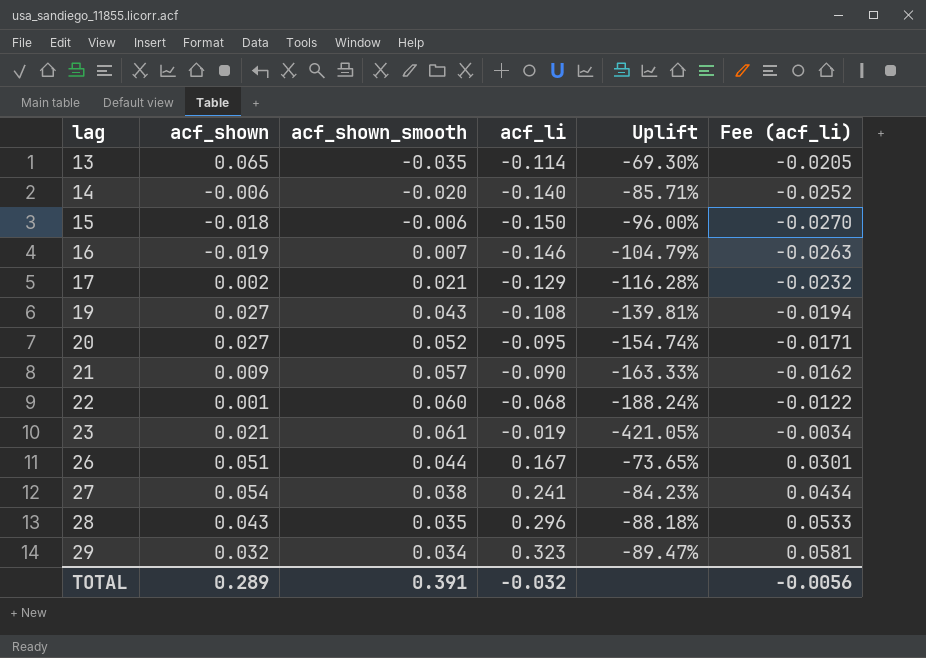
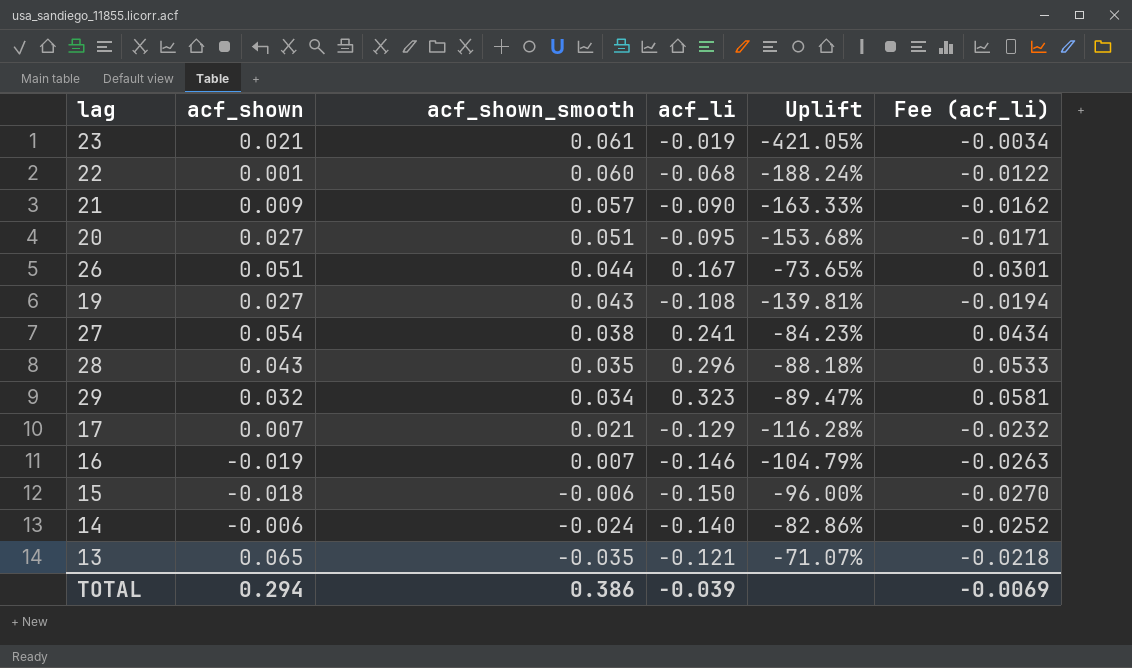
row order: lag ascending -> acf_shown_smooth descending
20 | acf_shown_smooth: 0.052 -> 0.051
20 | Uplift: -154.74% -> -153.68%
17 | acf_shown: 0.002 -> 0.007
14 | acf_shown_smooth: -0.020 -> -0.024
14 | Uplift: -85.71% -> -82.86%
13 | acf_li: -0.114 -> -0.121
13 | Uplift: -69.30% -> -71.07%
13 | Fee (acf_li): -0.0205 -> -0.0218
TOTAL | acf_shown: 0.289 -> 0.294
TOTAL | acf_shown_smooth: 0.391 -> 0.386
TOTAL | acf_li: -0.032 -> -0.039
TOTAL | Fee (acf_li): -0.0056 -> -0.0069

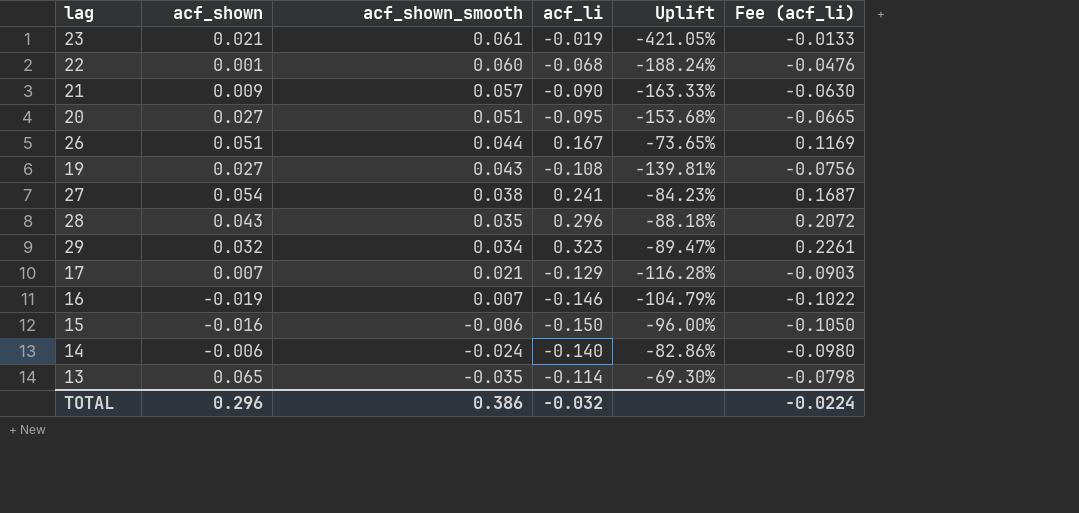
column Fee (acf_li) | formula: [acf_li] * 0.18 -> [acf_li] * 0.7
15 | acf_shown: -0.018 -> -0.016
13 | acf_li: -0.121 -> -0.114
13 | Uplift: -71.07% -> -69.30%
TOTAL | acf_shown: 0.294 -> 0.296
TOTAL | acf_li: -0.039 -> -0.032
TOTAL | Fee (acf_li): -0.0069 -> -0.0224

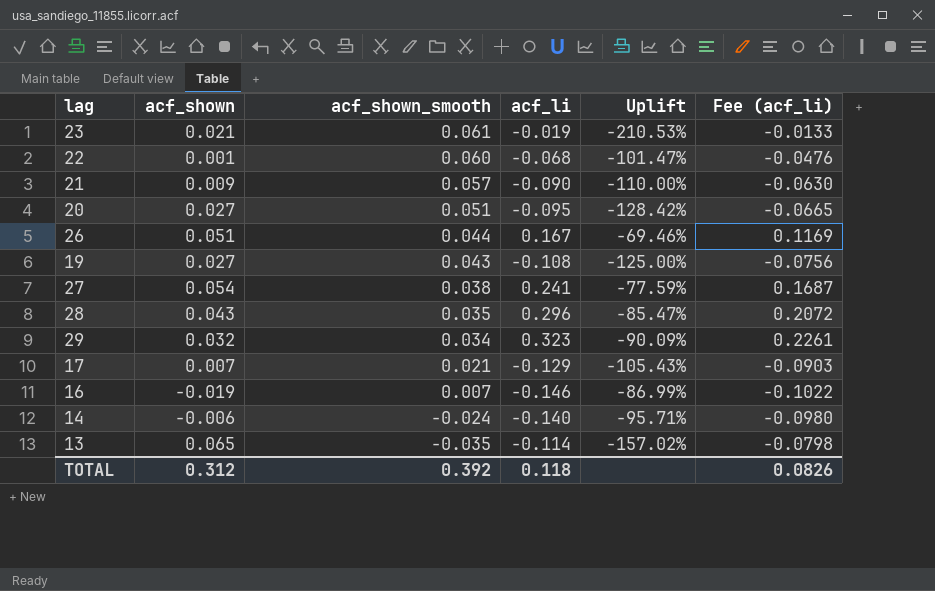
column Uplift | formula: ([acf_shown_smooth] - [acf_li]) / [acf_li] -> ([acf_shown] - [acf_li]) / [acf_li]
row 15: -0.016 | -0.006 | -0.150 | -96.00% | -0.1050 -> none
TOTAL | acf_shown: 0.296 -> 0.312
TOTAL | acf_shown_smooth: 0.386 -> 0.392
TOTAL | acf_li: -0.032 -> 0.118
TOTAL | Fee (acf_li): -0.0224 -> 0.0826

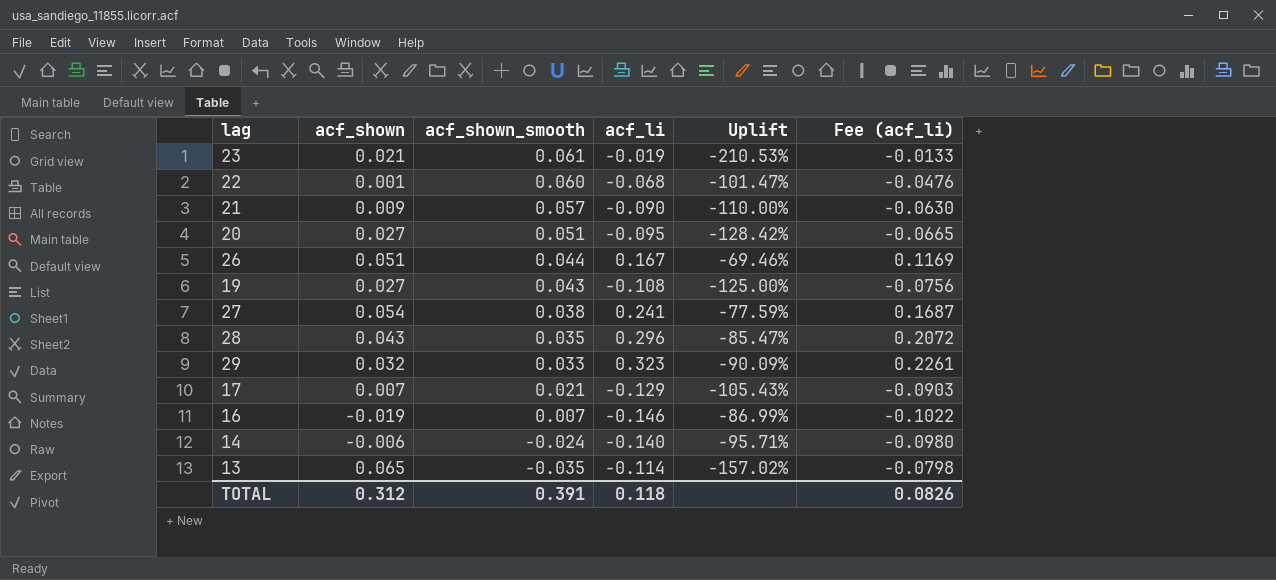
29 | acf_shown_smooth: 0.034 -> 0.033
TOTAL | acf_shown_smooth: 0.392 -> 0.391

